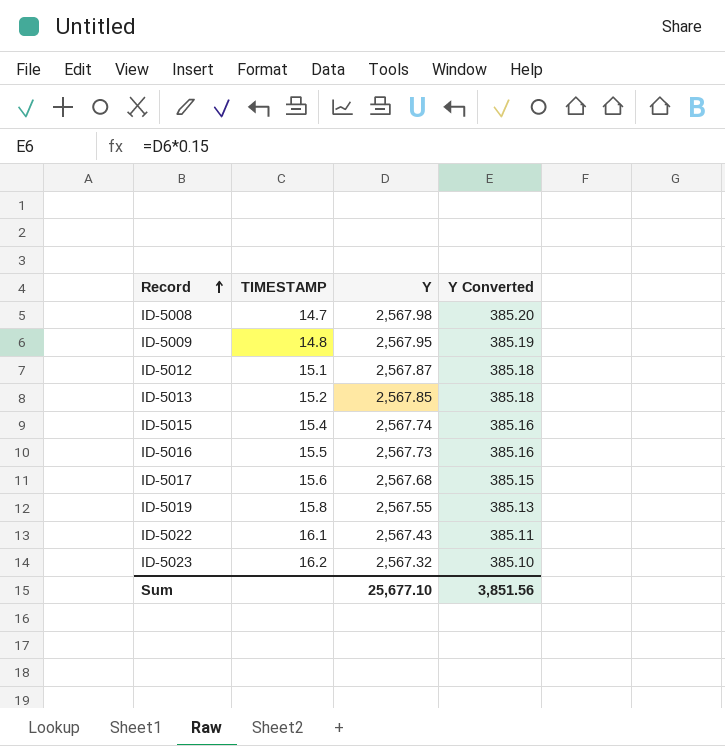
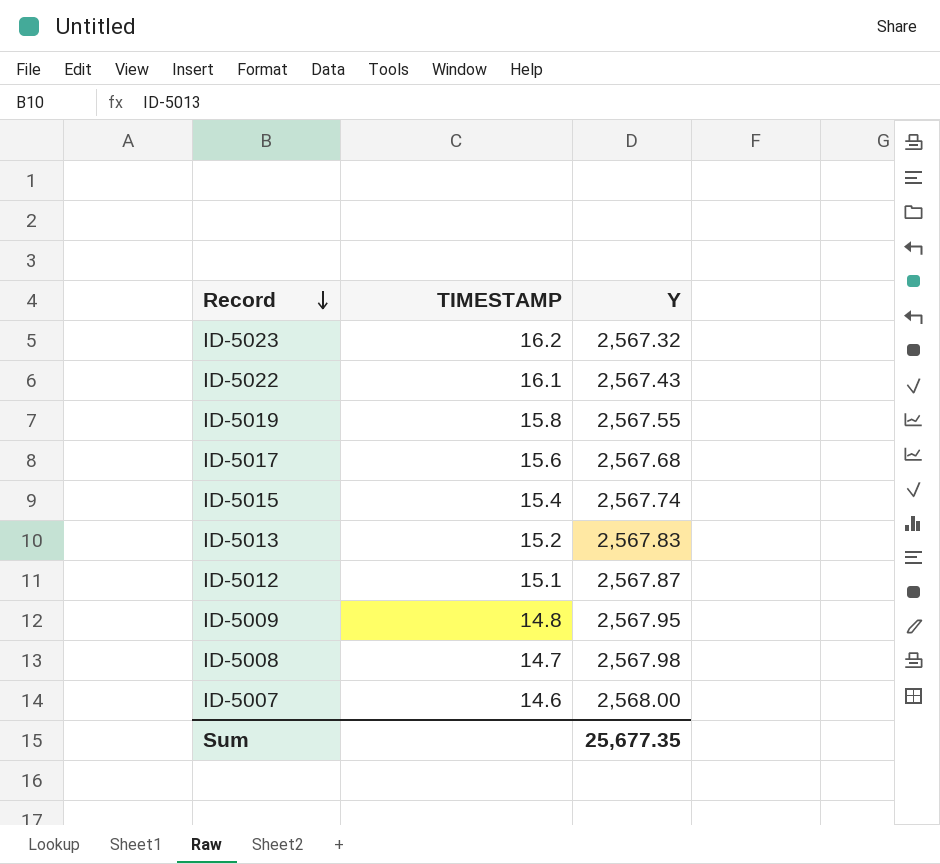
row order: Record ascending -> Record descending
column Y Converted | formula: [Y] * 0.15 -> none
row ID-5016: 15.5 | 2,567.73 | 385.16 -> none
ID-5013 | Y: 2,567.85 -> 2,567.83
row ID-5007: none -> 14.6 | 2,568.00
Sum | Y: 25,677.10 -> 25,677.35

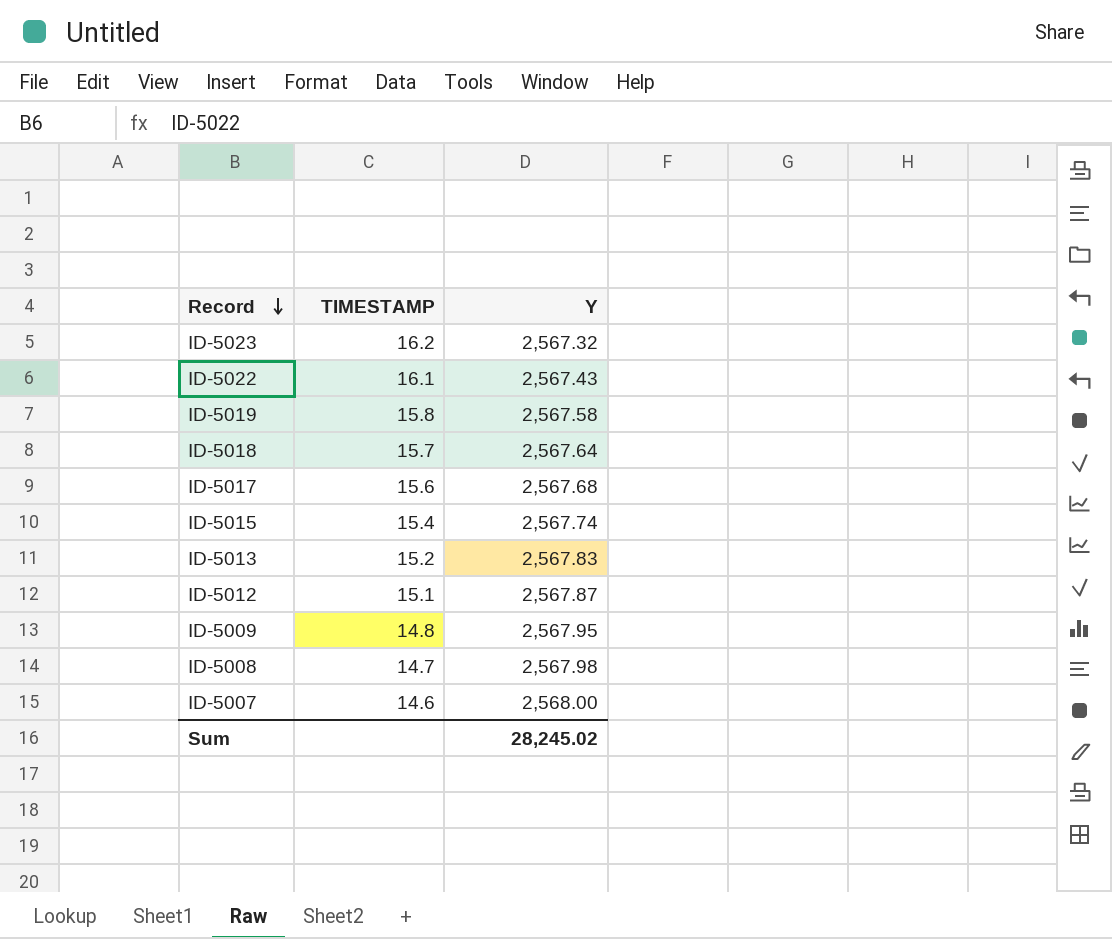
ID-5019 | Y: 2,567.55 -> 2,567.58
row ID-5018: none -> 15.7 | 2,567.64
Sum | Y: 25,677.35 -> 28,245.02

